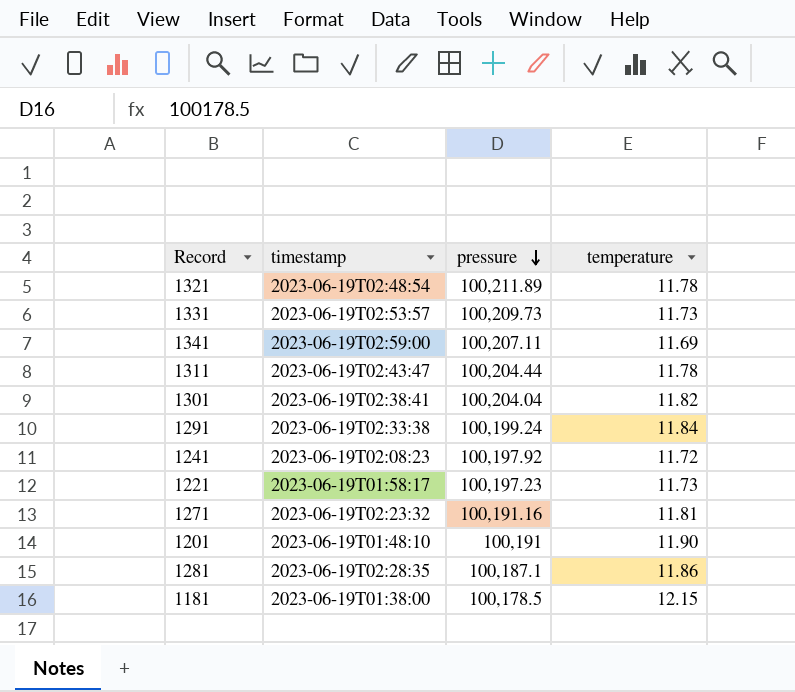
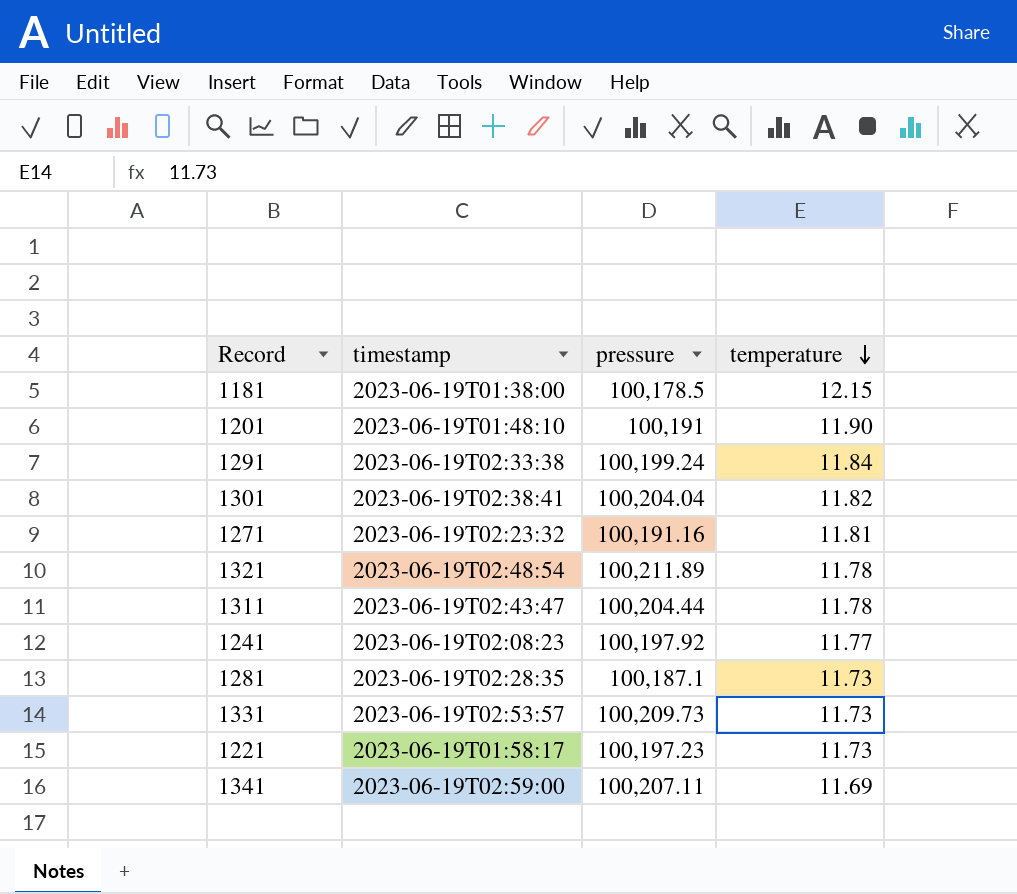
row order: pressure descending -> temperature descending
1241 | temperature: 11.72 -> 11.77
1281 | temperature: 11.86 -> 11.73

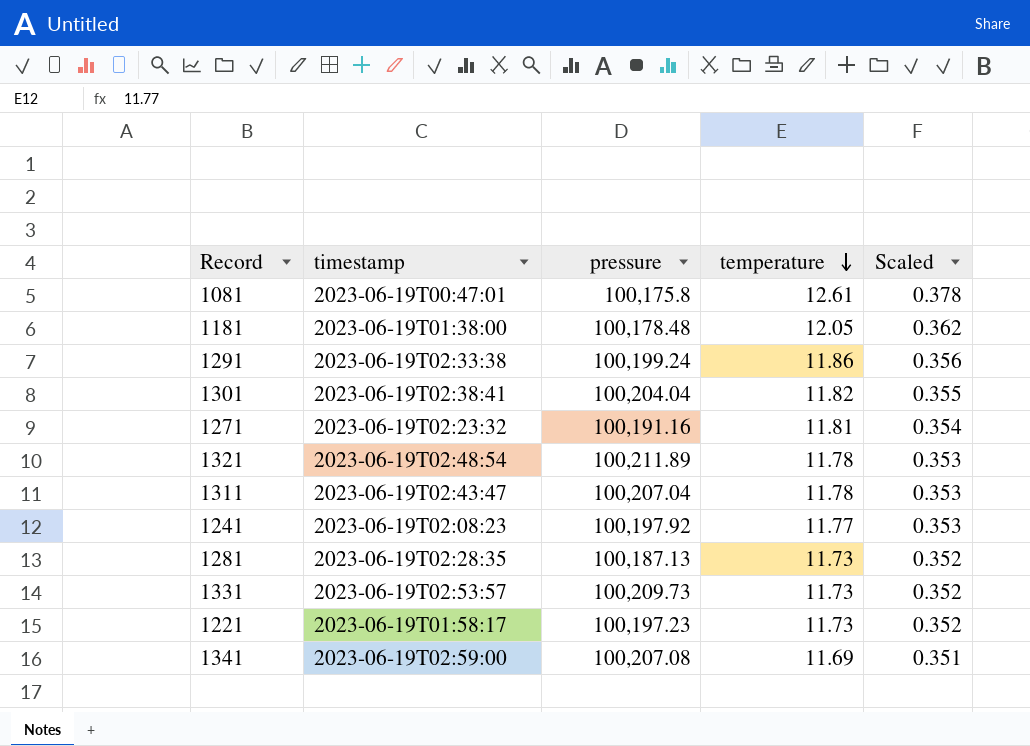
column Scaled | formula: none -> [temperature] * 0.03
row 1201: 2023-06-19T01:48:10 | 100,191 | 11.90 -> none
row 1081: none -> 2023-06-19T00:47:01 | 100,175.8 | 12.61 | 0.378
1181 | pressure: 100,178.5 -> 100,178.48
1181 | temperature: 12.15 -> 12.05
1291 | temperature: 11.84 -> 11.86
1311 | pressure: 100,204.44 -> 100,207.04
1281 | pressure: 100,187.1 -> 100,187.13
1341 | pressure: 100,207.11 -> 100,207.08

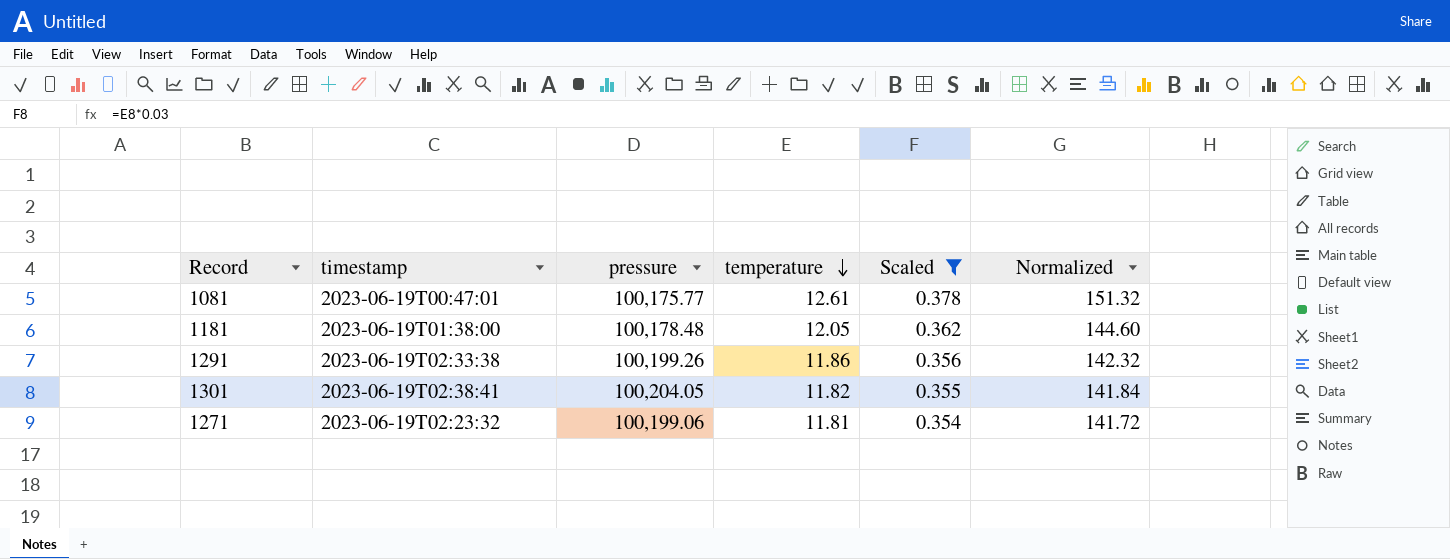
filter: none -> Scaled >= 0.354
column Normalized | formula: none -> [temperature] * 12
1081 | pressure: 100,175.8 -> 100,175.77
1291 | pressure: 100,199.24 -> 100,199.26
1301 | pressure: 100,204.04 -> 100,204.05
1271 | pressure: 100,191.16 -> 100,199.06

